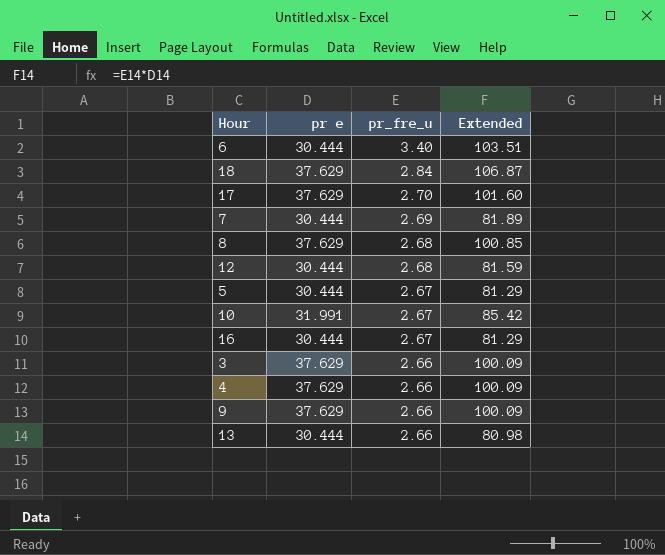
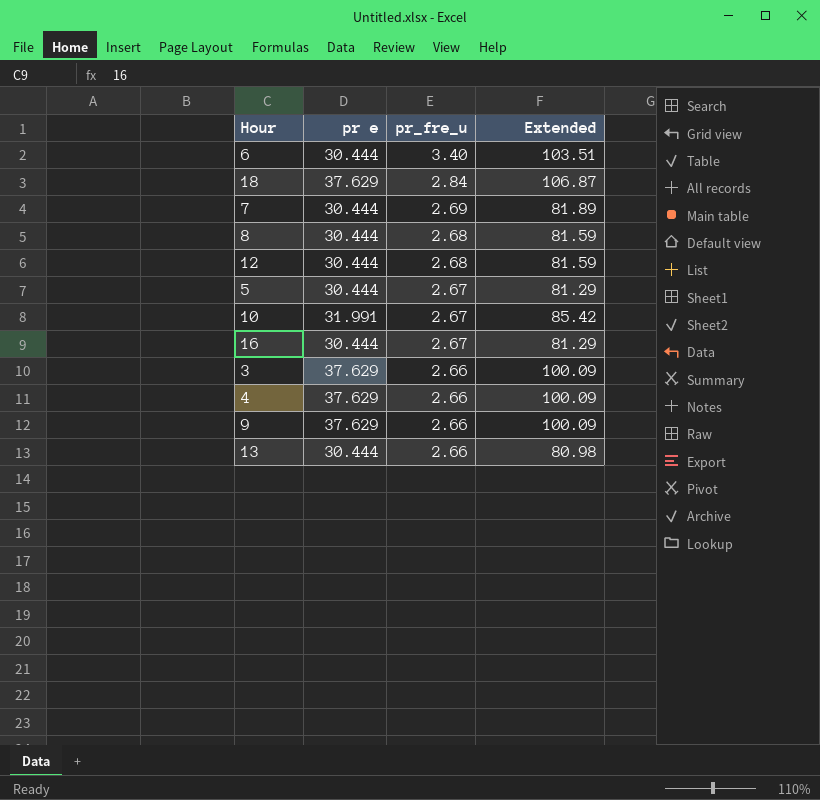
row 17: 37.629 | 2.70 | 101.60 -> none
8 | pr e: 37.629 -> 30.444
8 | Extended: 100.85 -> 81.59

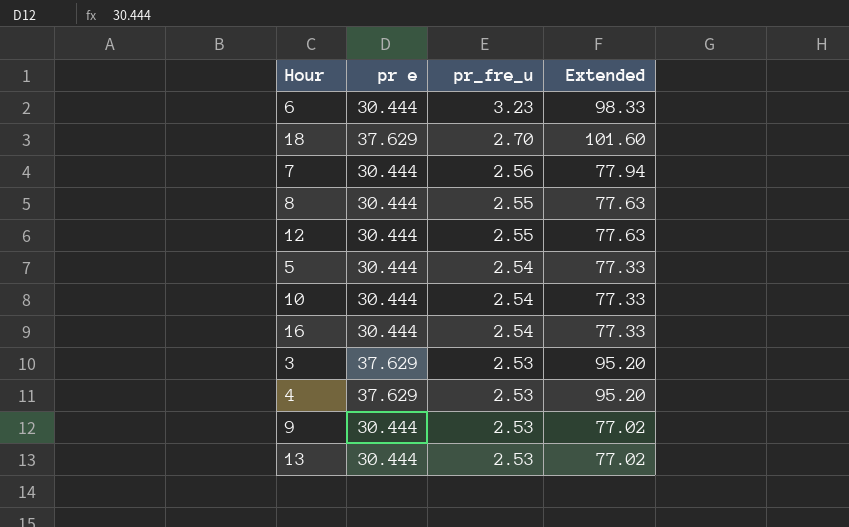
6 | pr_fre_u: 3.40 -> 3.23
6 | Extended: 103.51 -> 98.33
18 | pr_fre_u: 2.84 -> 2.70
18 | Extended: 106.87 -> 101.60
7 | pr_fre_u: 2.69 -> 2.56
7 | Extended: 81.89 -> 77.94
8 | pr_fre_u: 2.68 -> 2.55
8 | Extended: 81.59 -> 77.63
12 | pr_fre_u: 2.68 -> 2.55
12 | Extended: 81.59 -> 77.63
5 | pr_fre_u: 2.67 -> 2.54
5 | Extended: 81.29 -> 77.33
10 | pr e: 31.991 -> 30.444
10 | pr_fre_u: 2.67 -> 2.54
10 | Extended: 85.42 -> 77.33
16 | pr_fre_u: 2.67 -> 2.54
16 | Extended: 81.29 -> 77.33
3 | pr_fre_u: 2.66 -> 2.53
3 | Extended: 100.09 -> 95.20
4 | pr_fre_u: 2.66 -> 2.53
4 | Extended: 100.09 -> 95.20
9 | pr e: 37.629 -> 30.444
9 | pr_fre_u: 2.66 -> 2.53
9 | Extended: 100.09 -> 77.02
13 | pr_fre_u: 2.66 -> 2.53
13 | Extended: 80.98 -> 77.02

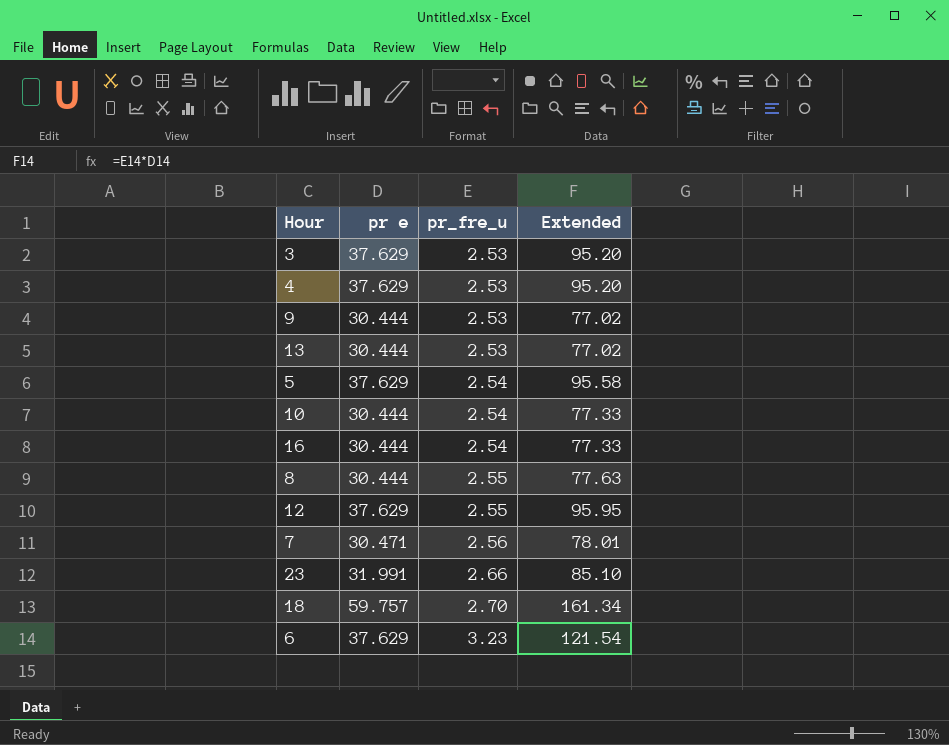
row order: pr_fre_u descending -> pr_fre_u ascending
5 | pr e: 30.444 -> 37.629
5 | Extended: 77.33 -> 95.58
12 | pr e: 30.444 -> 37.629
12 | Extended: 77.63 -> 95.95
7 | pr e: 30.444 -> 30.471
7 | Extended: 77.94 -> 78.01
row 23: none -> 31.991 | 2.66 | 85.10
18 | pr e: 37.629 -> 59.757
18 | Extended: 101.60 -> 161.34
6 | pr e: 30.444 -> 37.629
6 | Extended: 98.33 -> 121.54

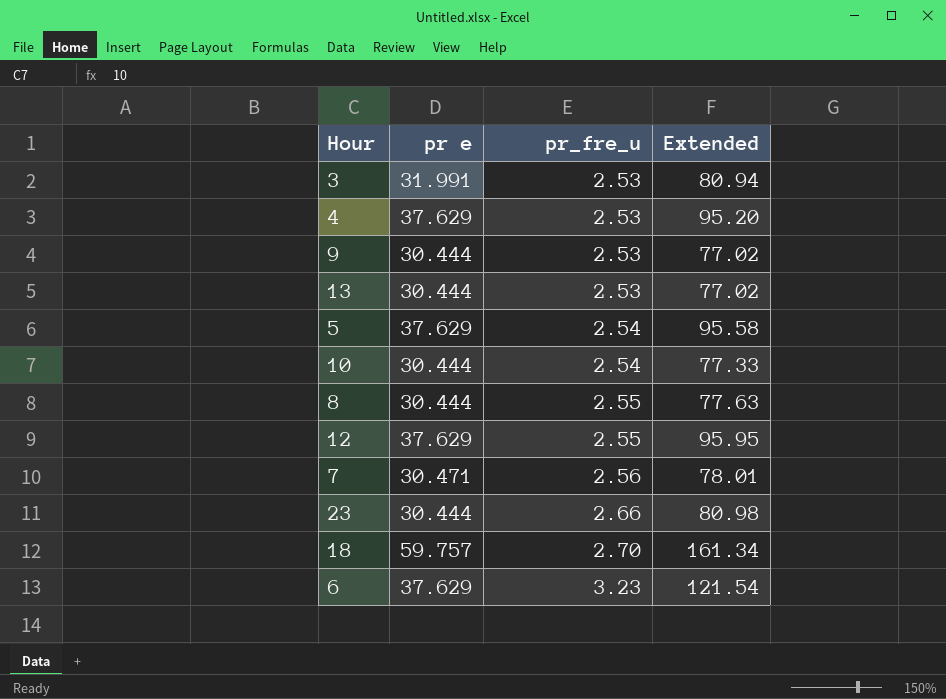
row 16: 30.444 | 2.54 | 77.33 -> none
3 | pr e: 37.629 -> 31.991
3 | Extended: 95.20 -> 80.94
23 | pr e: 31.991 -> 30.444
23 | Extended: 85.10 -> 80.98

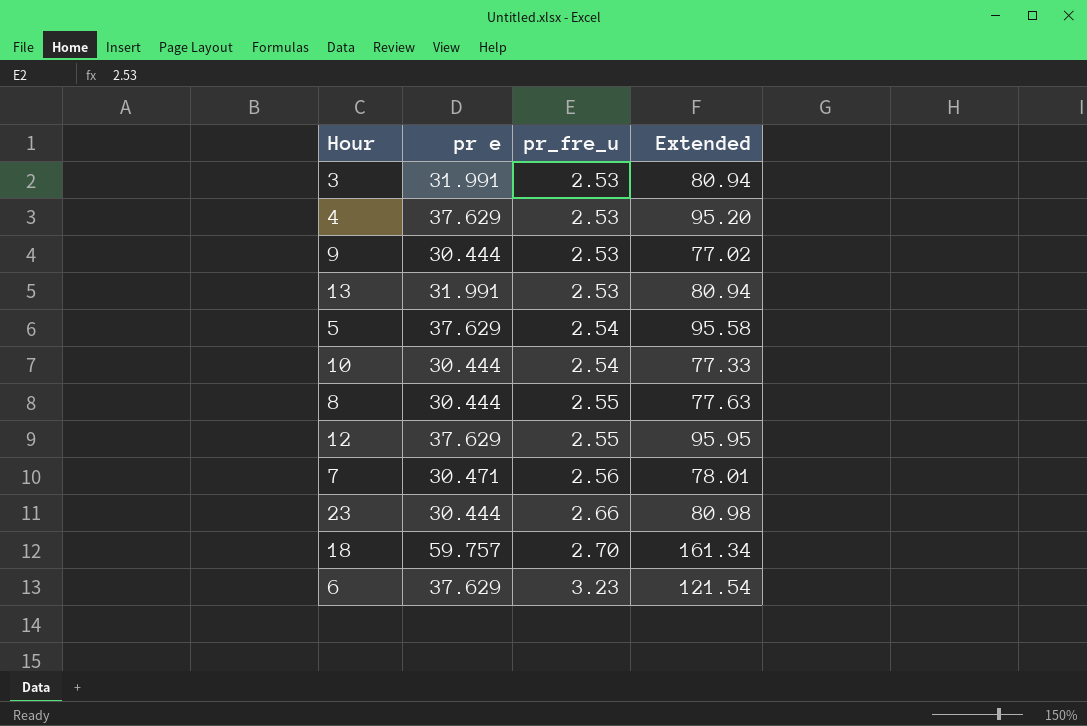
13 | pr e: 30.444 -> 31.991
13 | Extended: 77.02 -> 80.94

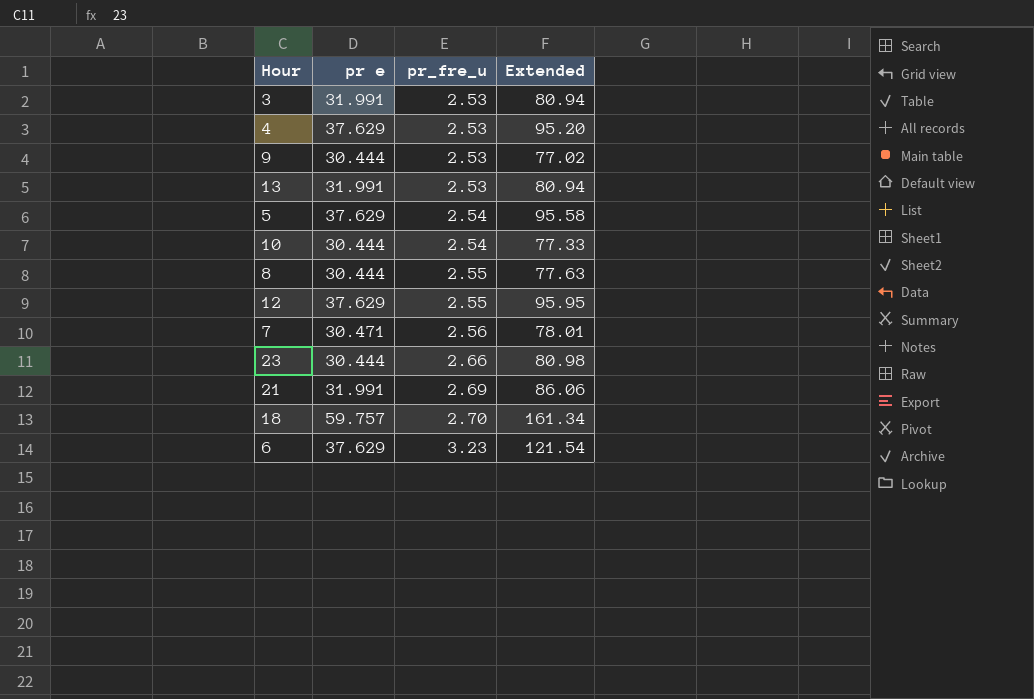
row 21: none -> 31.991 | 2.69 | 86.06

